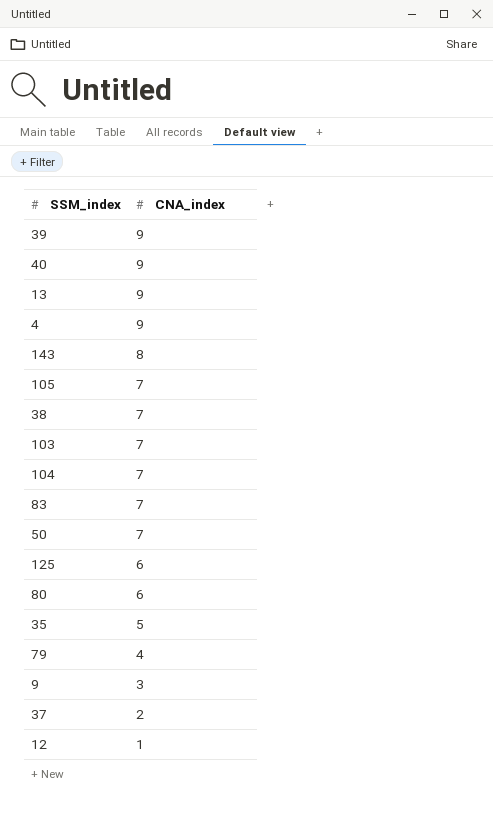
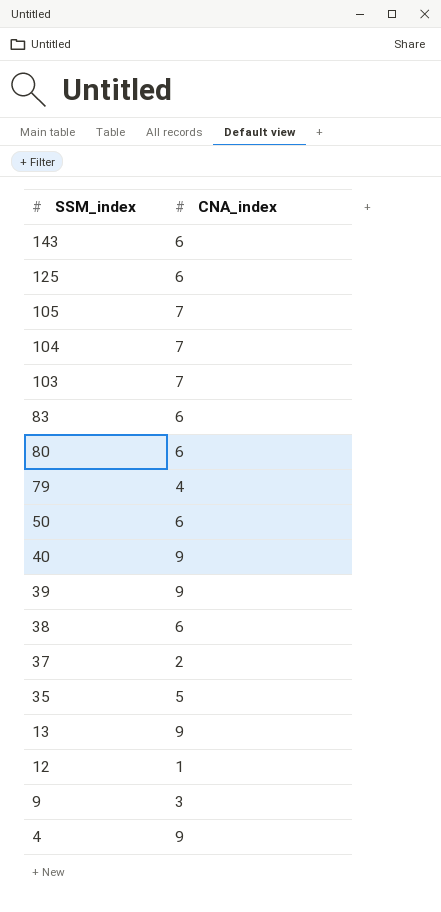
row order: CNA_index descending -> SSM_index descending
143 | CNA_index: 8 -> 6
83 | CNA_index: 7 -> 6
50 | CNA_index: 7 -> 6
38 | CNA_index: 7 -> 6

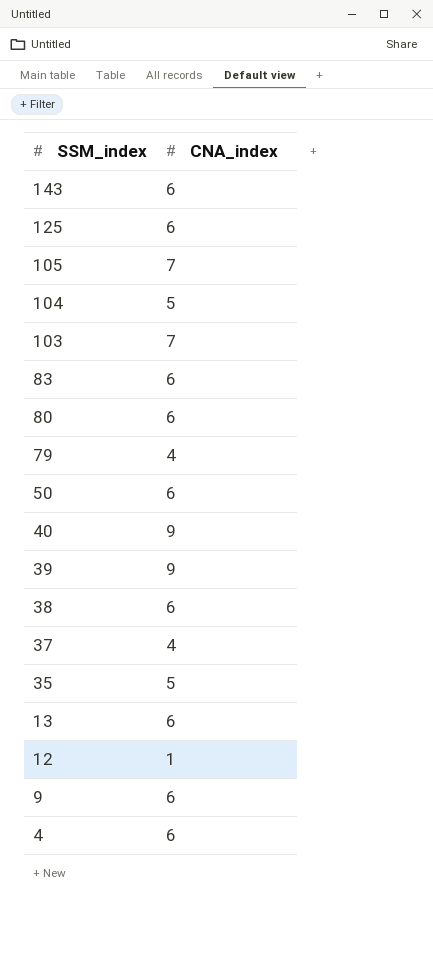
104 | CNA_index: 7 -> 5
37 | CNA_index: 2 -> 4
13 | CNA_index: 9 -> 6
9 | CNA_index: 3 -> 6
4 | CNA_index: 9 -> 6

